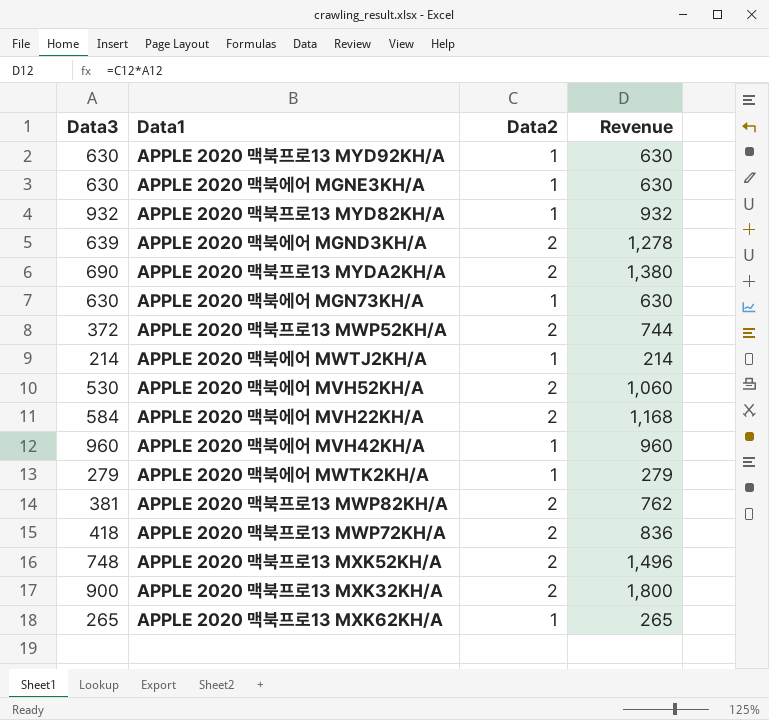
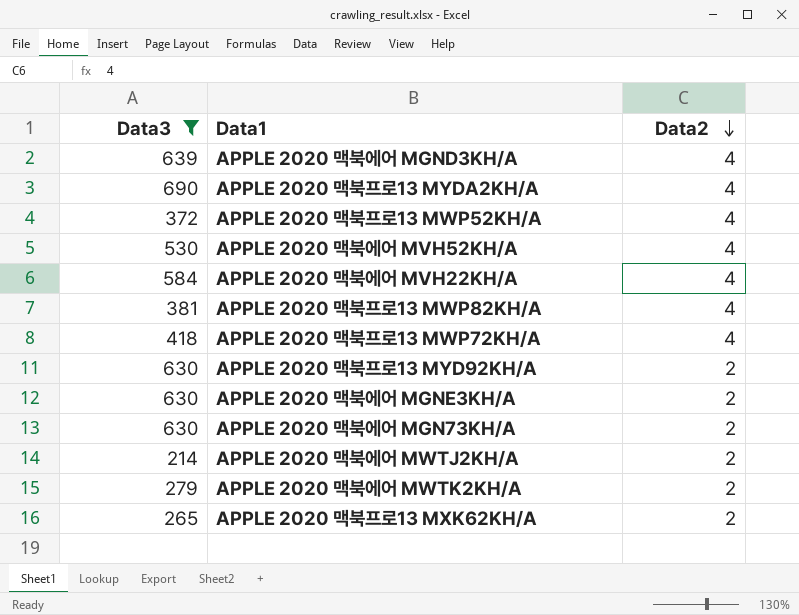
filter: none -> Data3 <= 690
row order: none -> Data2 descending
column Revenue | formula: [Data3] * [Data2] -> none
APPLE 2020 맥북에어 MGND3KH/A | Data2: 2 -> 4
APPLE 2020 맥북프로13 MYDA2KH/A | Data2: 2 -> 4
APPLE 2020 맥북프로13 MWP52KH/A | Data2: 2 -> 4
APPLE 2020 맥북에어 MVH52KH/A | Data2: 2 -> 4
APPLE 2020 맥북에어 MVH22KH/A | Data2: 2 -> 4
APPLE 2020 맥북프로13 MWP82KH/A | Data2: 2 -> 4
APPLE 2020 맥북프로13 MWP72KH/A | Data2: 2 -> 4
APPLE 2020 맥북프로13 MYD92KH/A | Data2: 1 -> 2
APPLE 2020 맥북에어 MGNE3KH/A | Data2: 1 -> 2
APPLE 2020 맥북에어 MGN73KH/A | Data2: 1 -> 2
APPLE 2020 맥북에어 MWTJ2KH/A | Data2: 1 -> 2
APPLE 2020 맥북에어 MWTK2KH/A | Data2: 1 -> 2
APPLE 2020 맥북프로13 MXK62KH/A | Data2: 1 -> 2

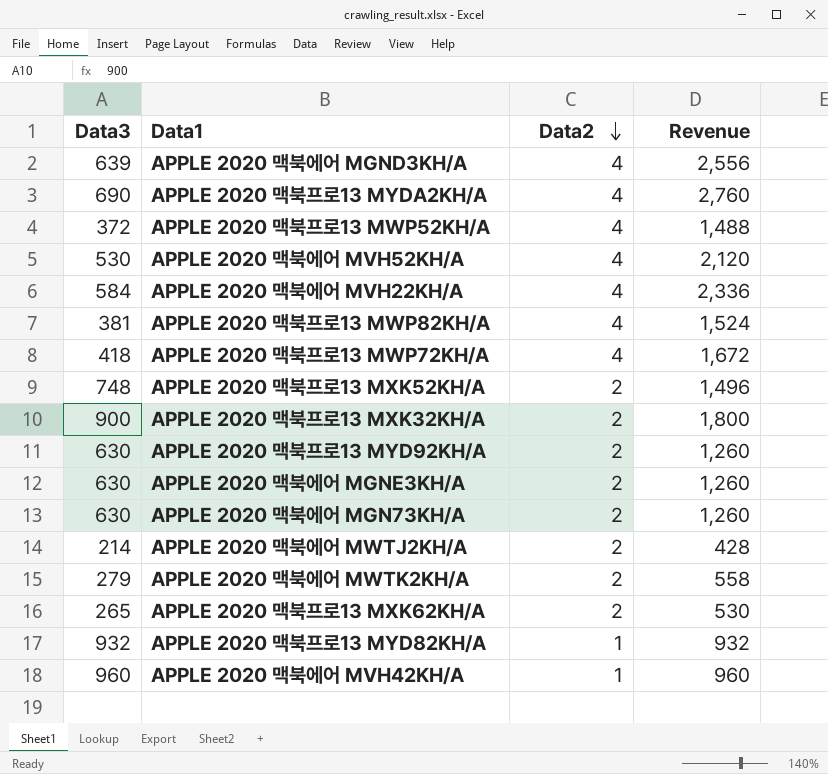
filter: Data3 <= 690 -> none
column Revenue | formula: none -> [Data3] * [Data2]

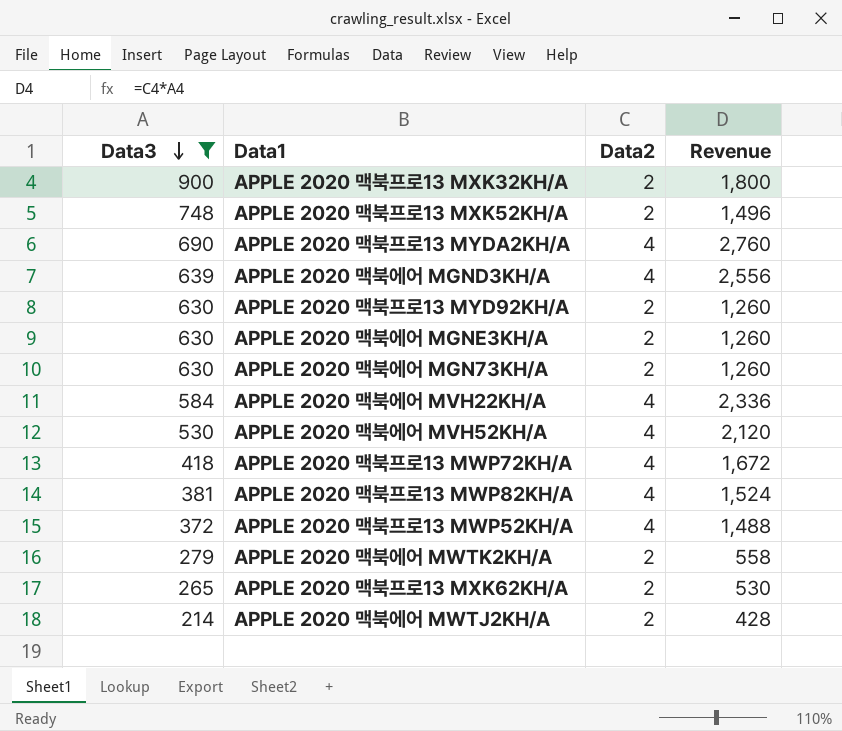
filter: none -> Data3 <= 900
row order: Data2 descending -> Data3 descending

